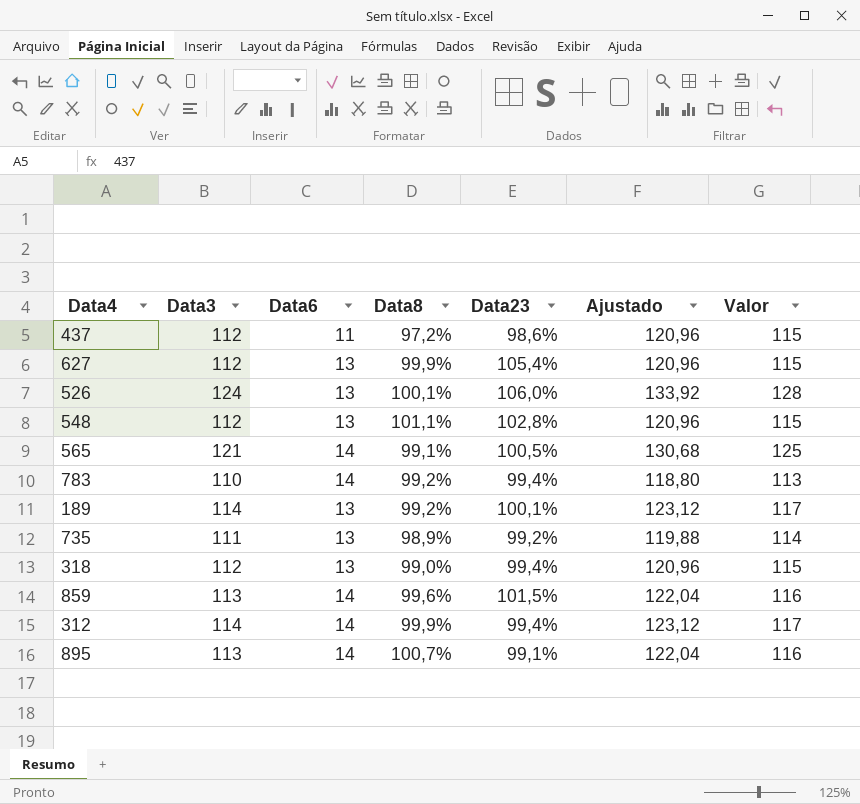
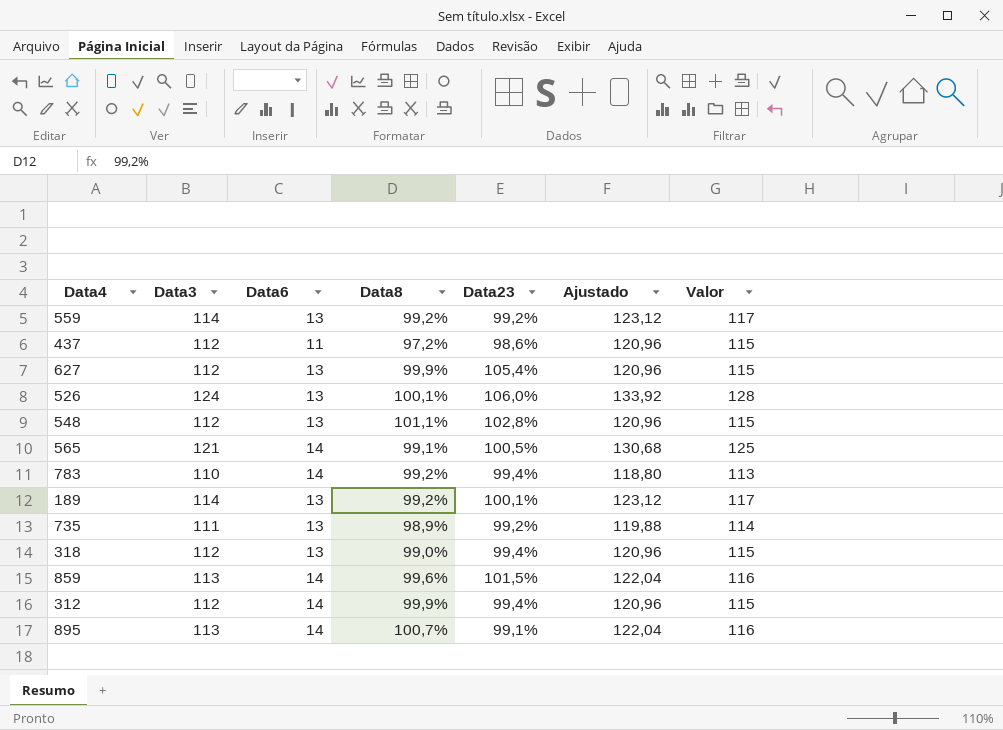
row 559: none -> 114 | 13 | 99,2% | 99,2% | 123,12 | 117
312 | Data3: 114 -> 112
312 | Ajustado: 123,12 -> 120,96
312 | Valor: 117 -> 115

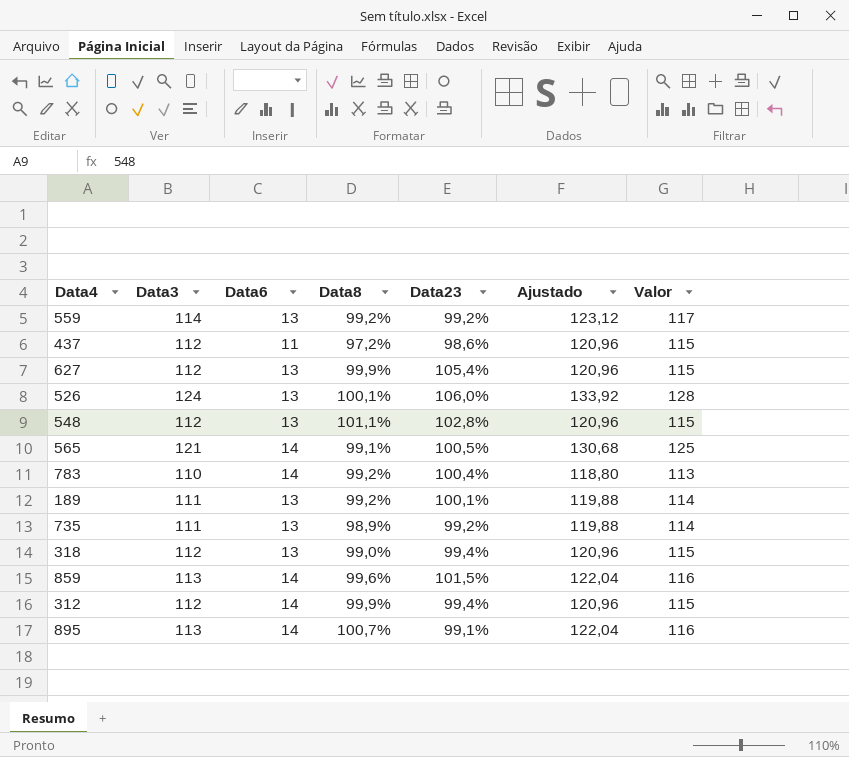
783 | Data23: 99,4% -> 100,4%
189 | Data3: 114 -> 111
189 | Ajustado: 123,12 -> 119,88
189 | Valor: 117 -> 114

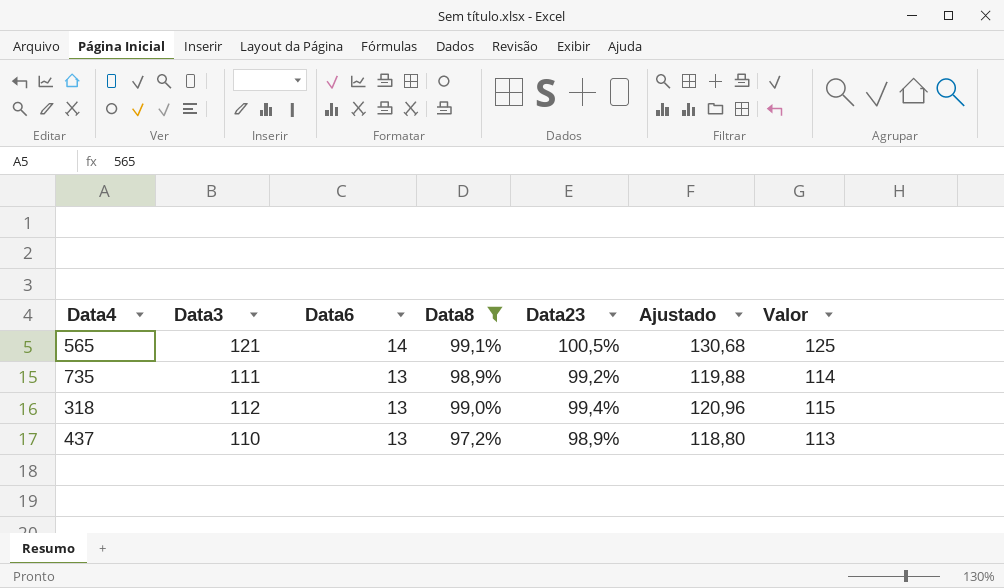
filter: none -> Data8 <= 99,1%
row order: none -> Data6 descending
437 | Data3: 112 -> 110
437 | Data6: 11 -> 13
437 | Data23: 98,6% -> 98,9%
437 | Ajustado: 120,96 -> 118,80
437 | Valor: 115 -> 113

